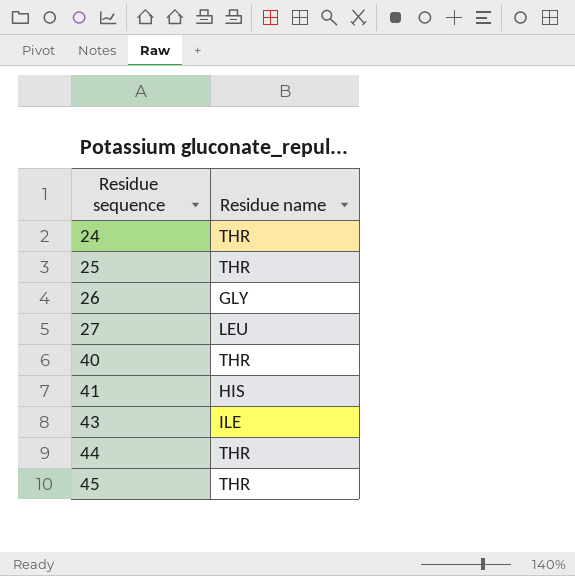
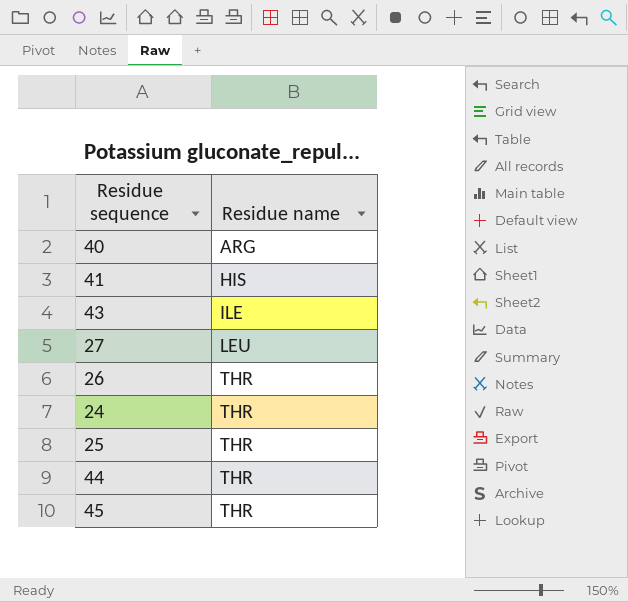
row order: Residue sequence ascending -> Residue name ascending
40 | Residue name: THR -> ARG
26 | Residue name: GLY -> THR

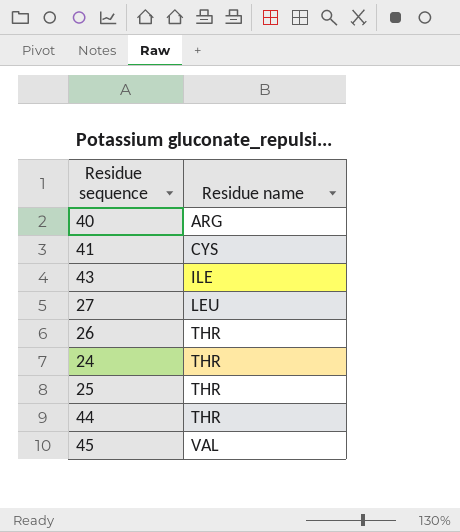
41 | Residue name: HIS -> CYS
45 | Residue name: THR -> VAL

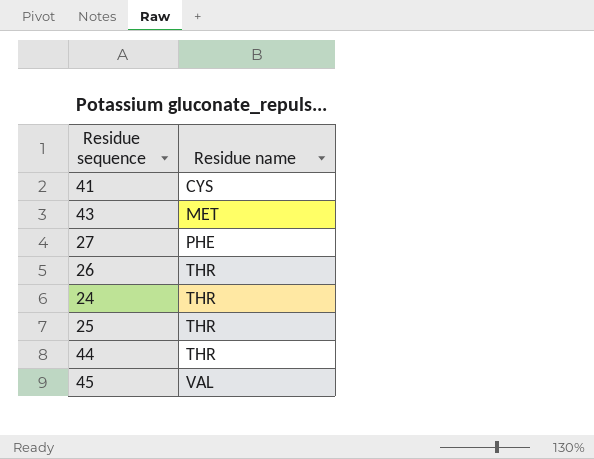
row 40: ARG -> none
43 | Residue name: ILE -> MET
27 | Residue name: LEU -> PHE

